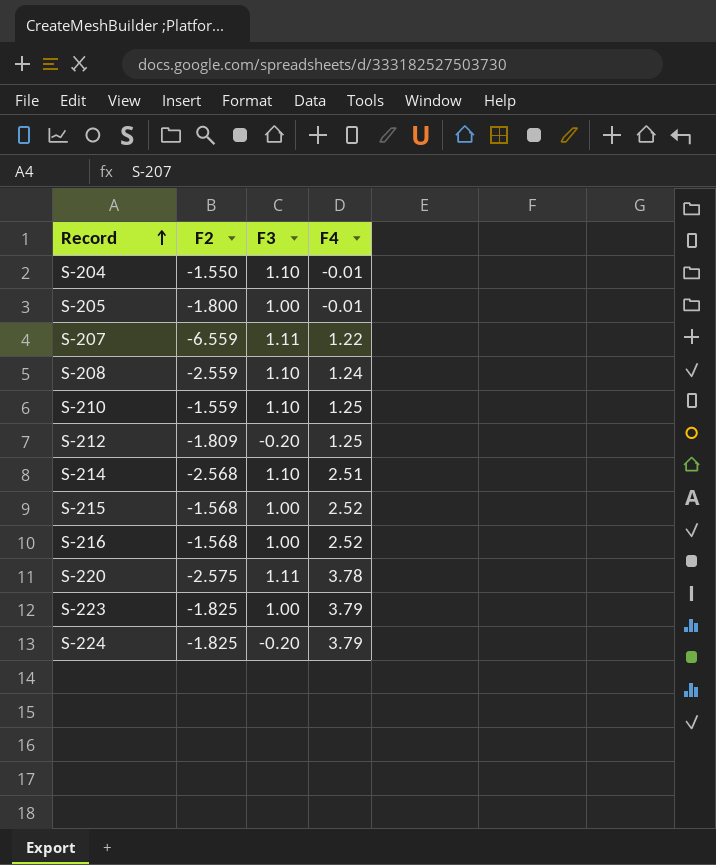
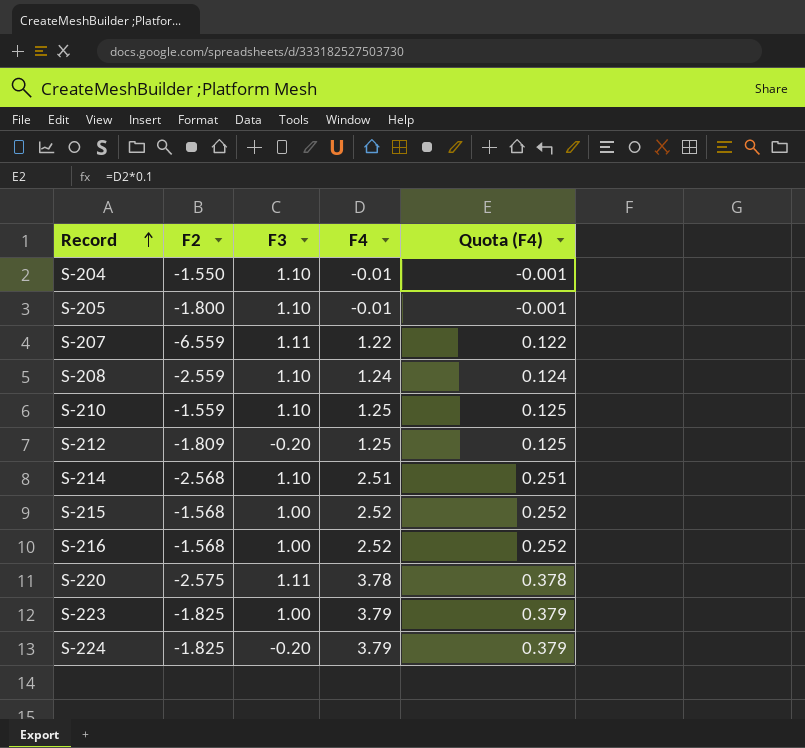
column Quota (F4) | formula: none -> [F4] * 0.1
S-205 | F3: 1.00 -> 1.10

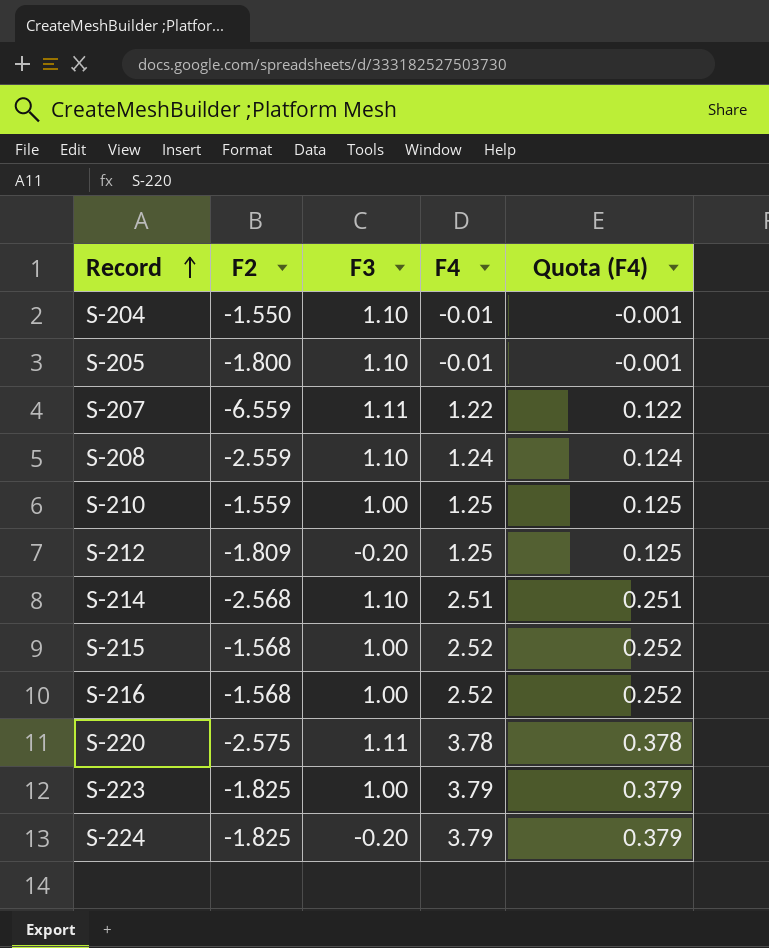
S-210 | F3: 1.10 -> 1.00

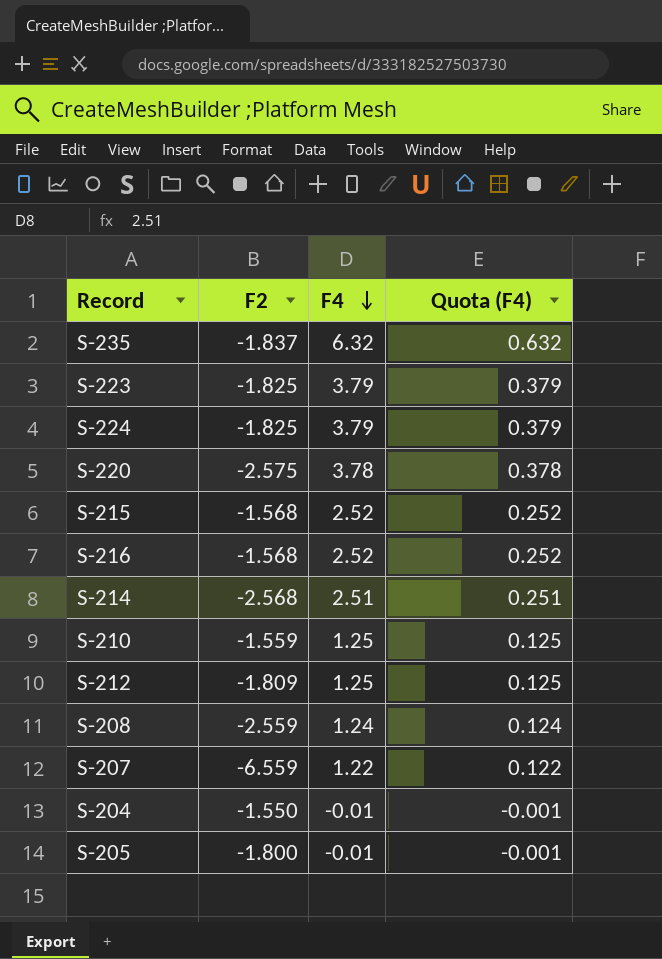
row order: Record ascending -> F4 descending
column F3 | position: 3 -> none
row S-235: none -> -1.837 | 6.32 | 0.632

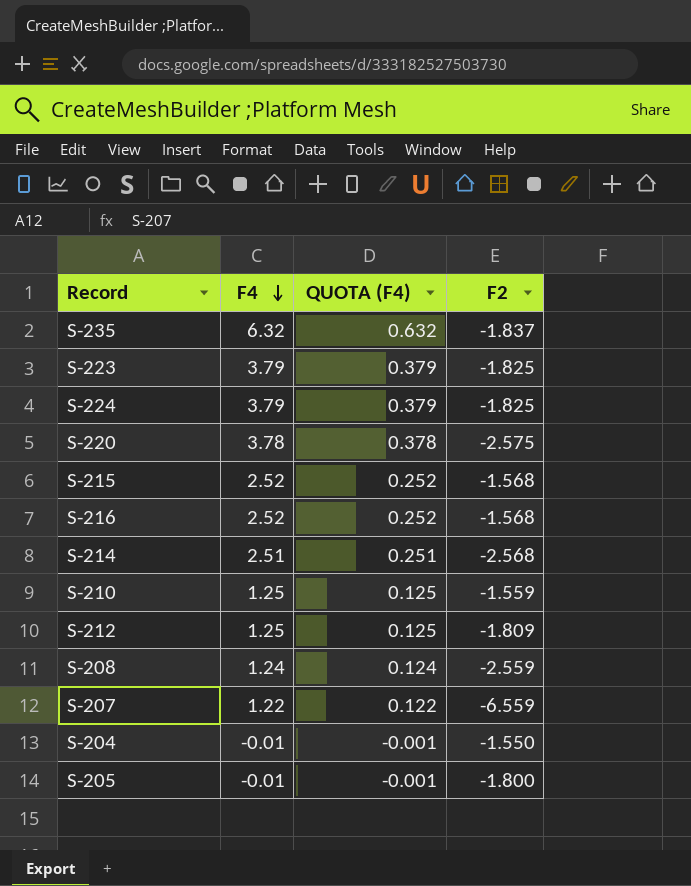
column name: Quota (F4) -> QUOTA (F4)
column F2 | position: 2 -> 4

